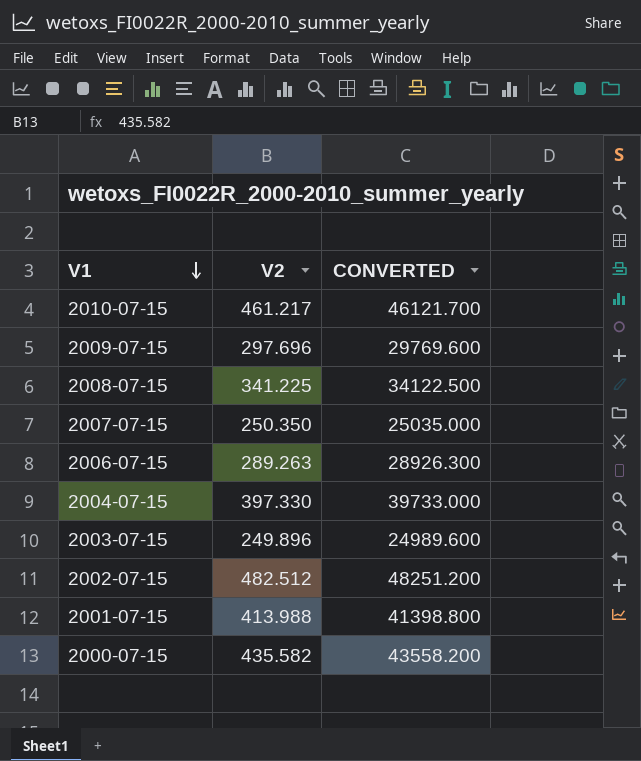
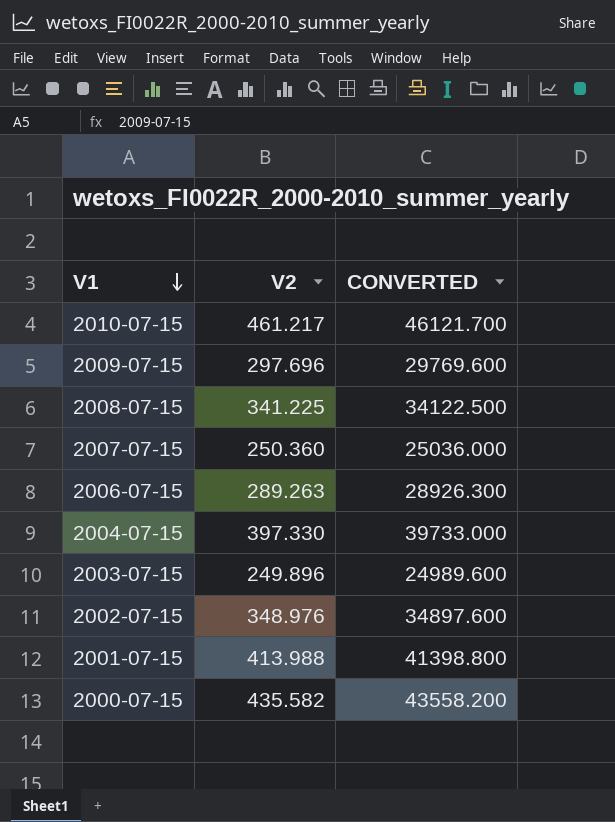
2007-07-15 | V2: 250.350 -> 250.360
2007-07-15 | CONVERTED: 25035.000 -> 25036.000
2002-07-15 | V2: 482.512 -> 348.976
2002-07-15 | CONVERTED: 48251.200 -> 34897.600

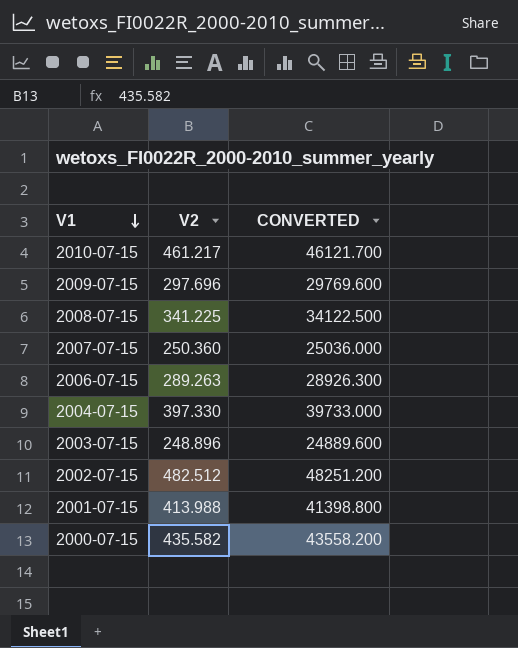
2003-07-15 | V2: 249.896 -> 248.896
2003-07-15 | CONVERTED: 24989.600 -> 24889.600
2002-07-15 | V2: 348.976 -> 482.512
2002-07-15 | CONVERTED: 34897.600 -> 48251.200

